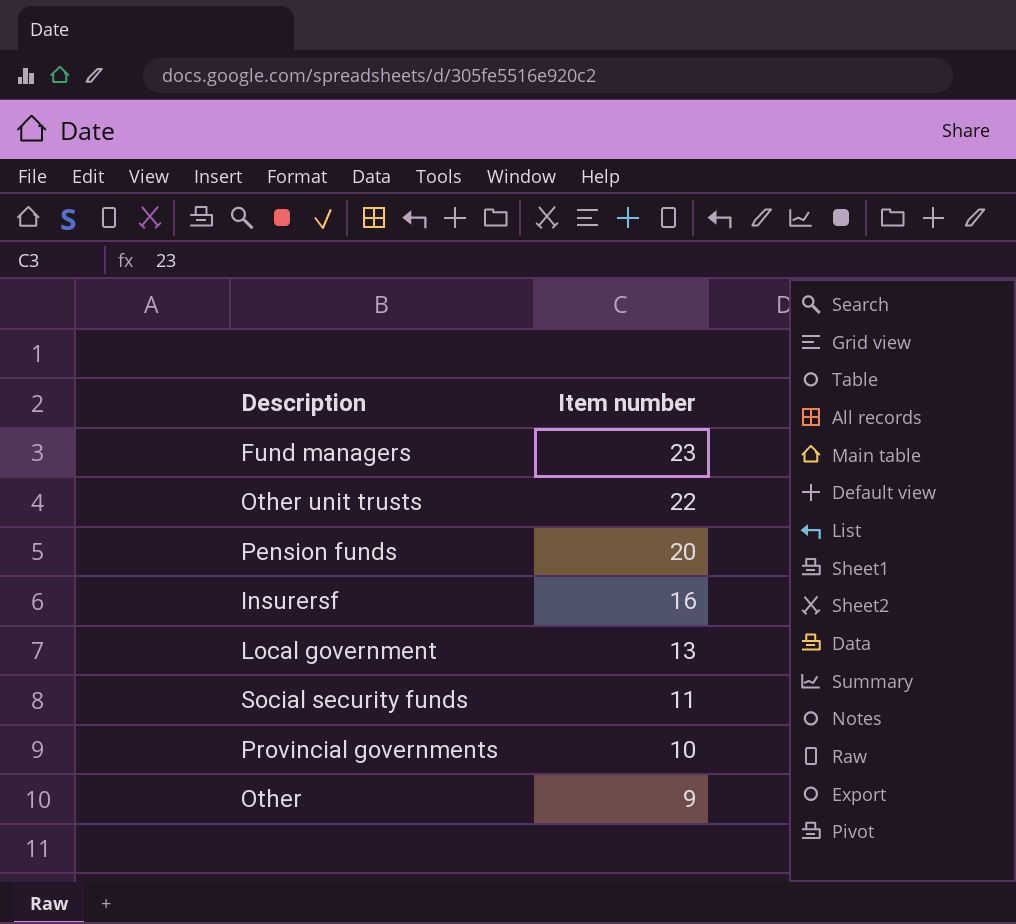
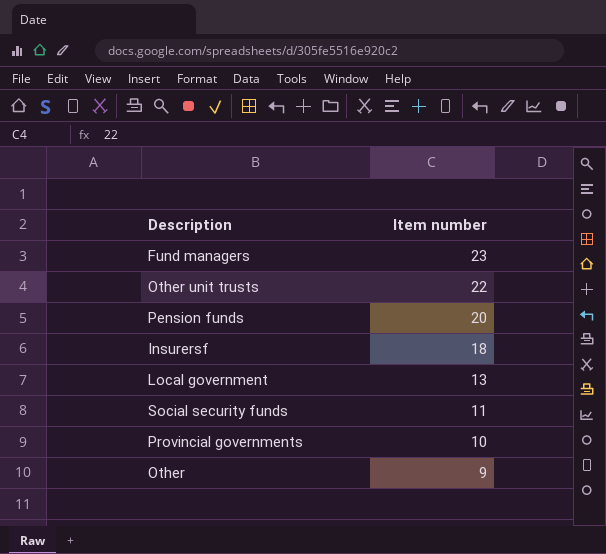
Insurersf | Item number: 16 -> 18

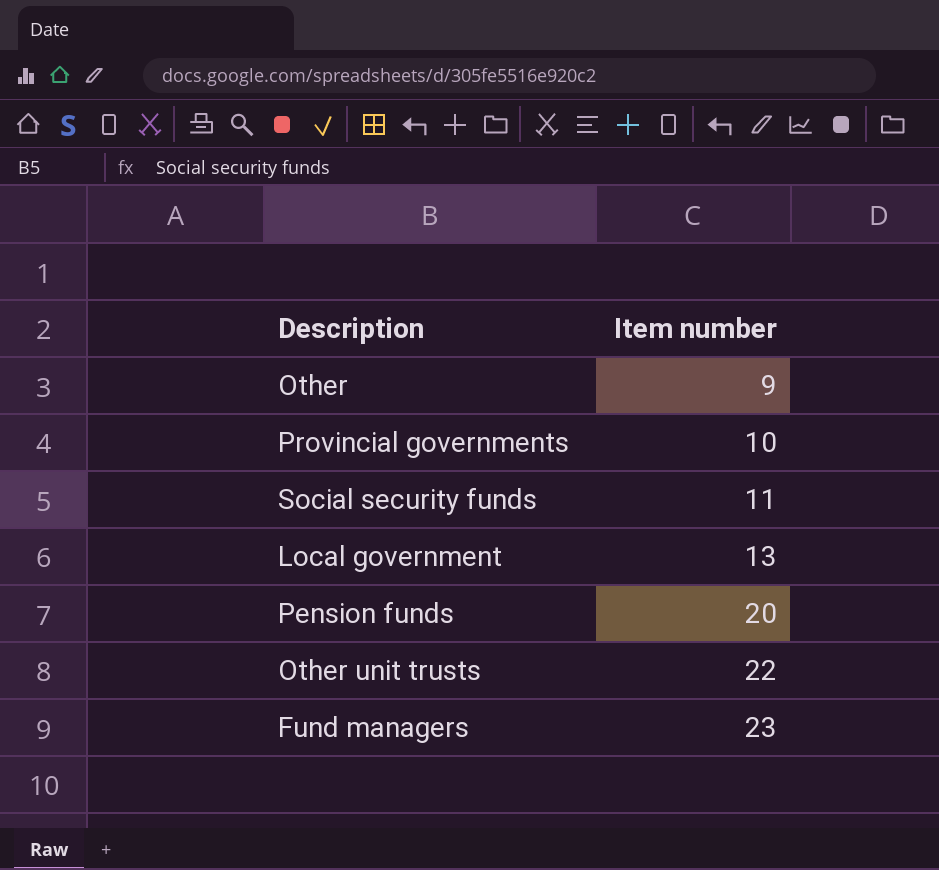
row order: Item number descending -> Item number ascending
row Insurersf: 18 -> none

